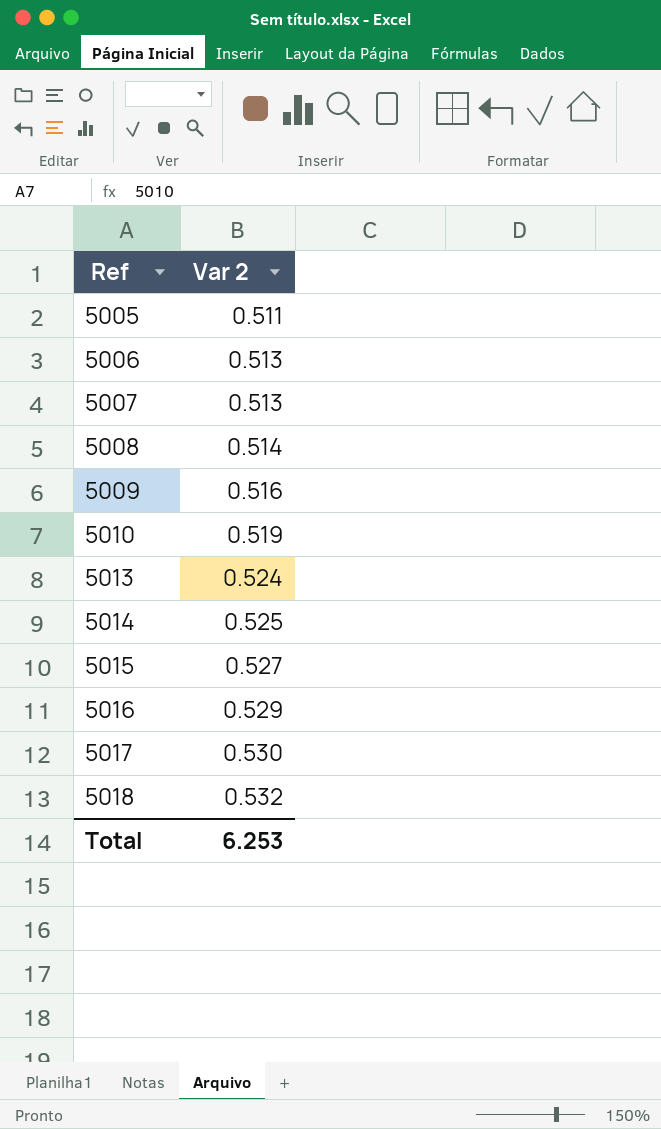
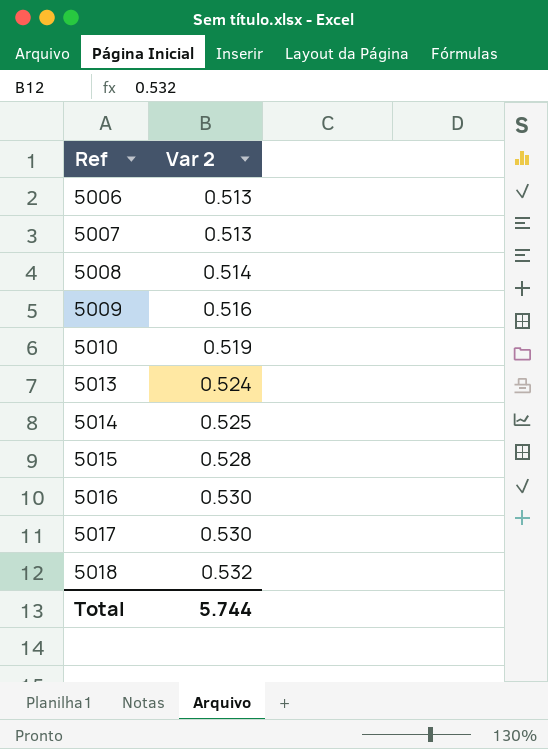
row 5005: 0.511 -> none
5015 | Var 2: 0.527 -> 0.528
5016 | Var 2: 0.529 -> 0.530
Total | Var 2: 6.253 -> 5.744

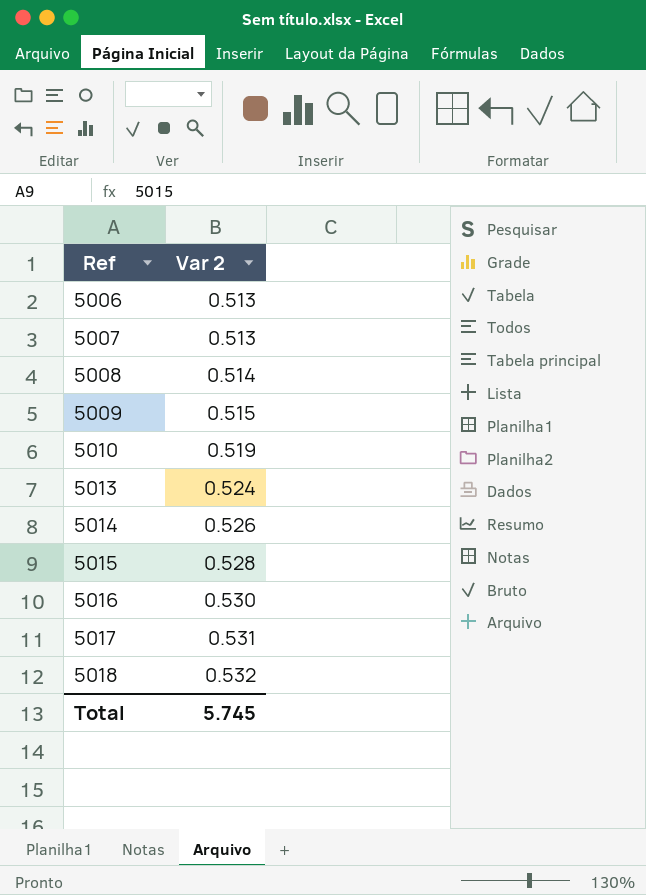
5009 | Var 2: 0.516 -> 0.515
5014 | Var 2: 0.525 -> 0.526
5017 | Var 2: 0.530 -> 0.531
Total | Var 2: 5.744 -> 5.745

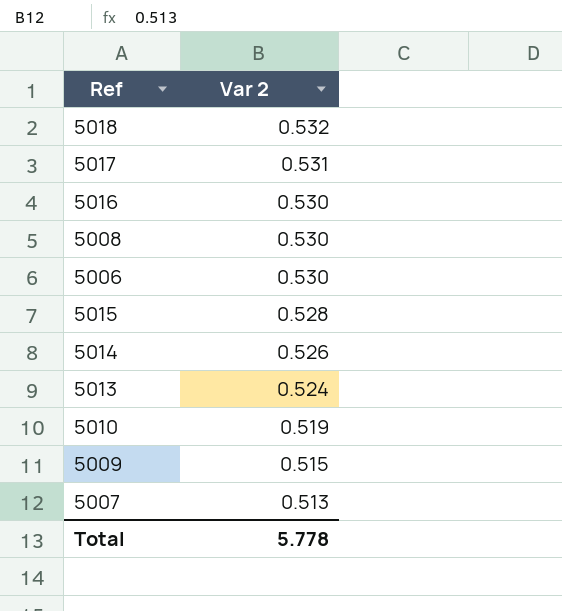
row order: Ref ascending -> Var 2 descending
5008 | Var 2: 0.514 -> 0.530
5006 | Var 2: 0.513 -> 0.530
Total | Var 2: 5.745 -> 5.778

